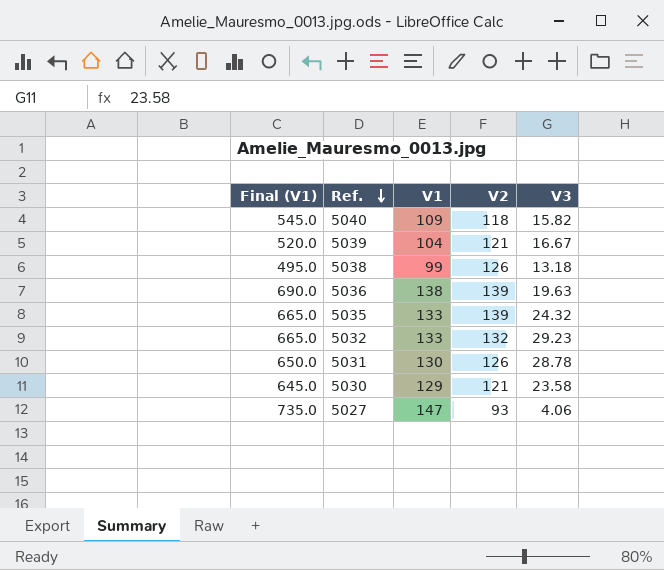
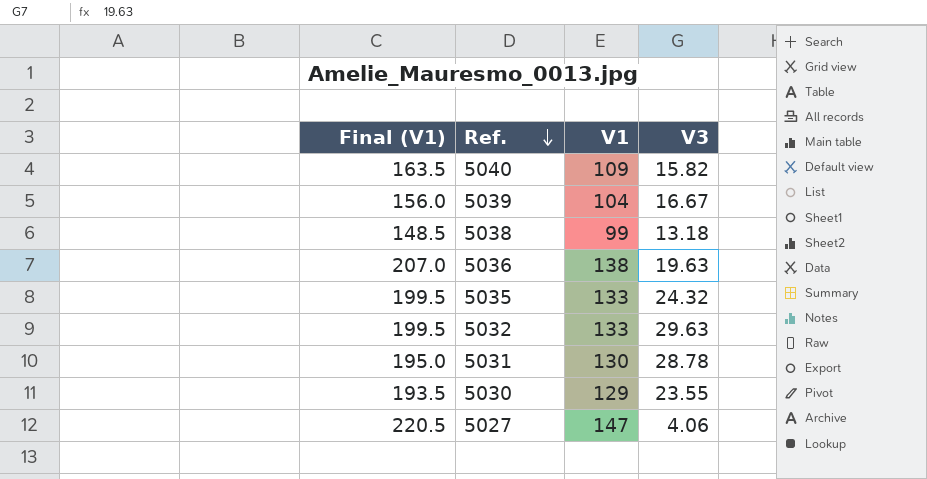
column V2 | position: 4 -> none
column Final (V1) | formula: [V1] * 5 -> [V1] * 1.5
5032 | V3: 29.23 -> 29.63
5030 | V3: 23.58 -> 23.55

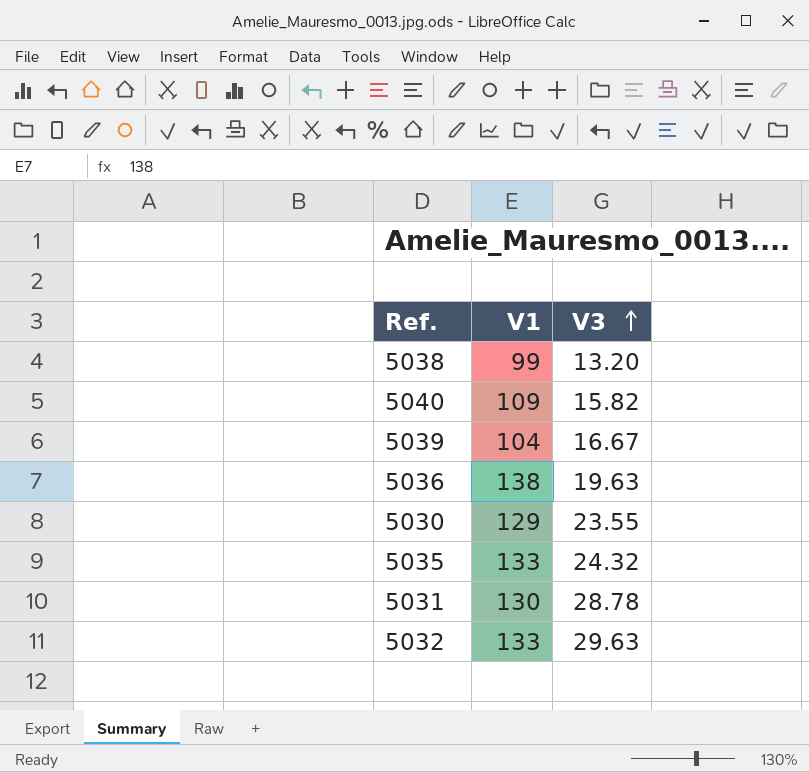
row order: Ref. descending -> V3 ascending
column Final (V1) | formula: [V1] * 1.5 -> none
row 5027: 220.5 | 147 | 4.06 -> none
5038 | V3: 13.18 -> 13.20

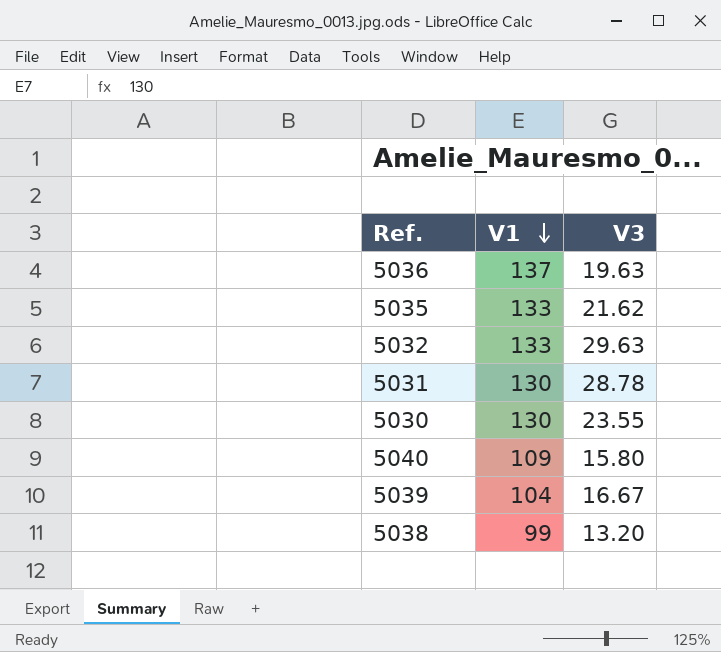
row order: V3 ascending -> V1 descending
5036 | V1: 138 -> 137
5035 | V3: 24.32 -> 21.62
5030 | V1: 129 -> 130
5040 | V3: 15.82 -> 15.80

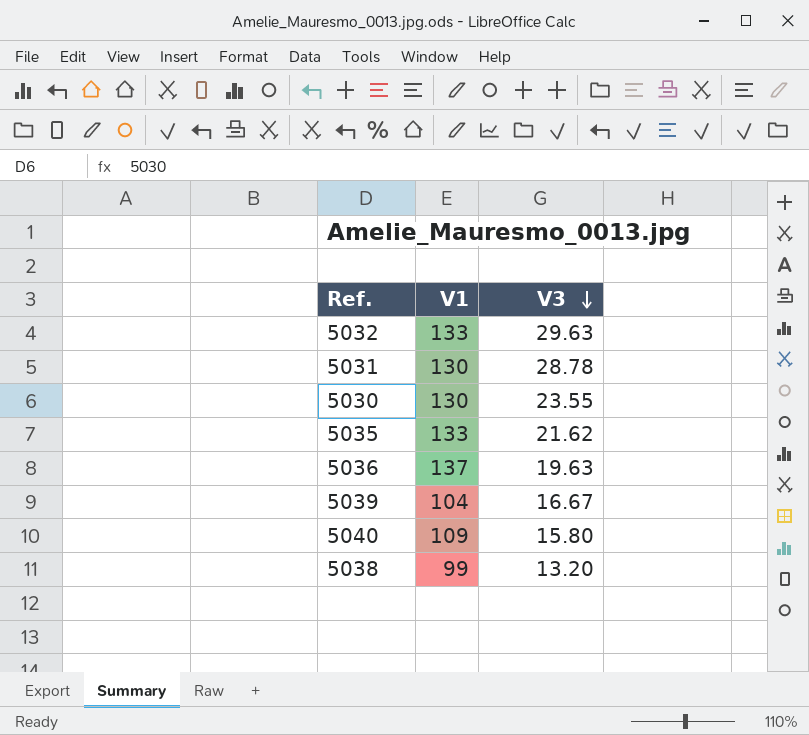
row order: V1 descending -> V3 descending

